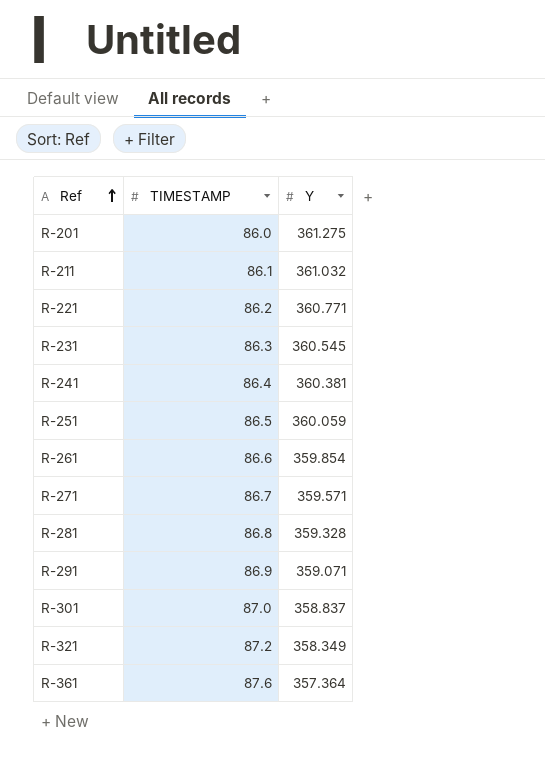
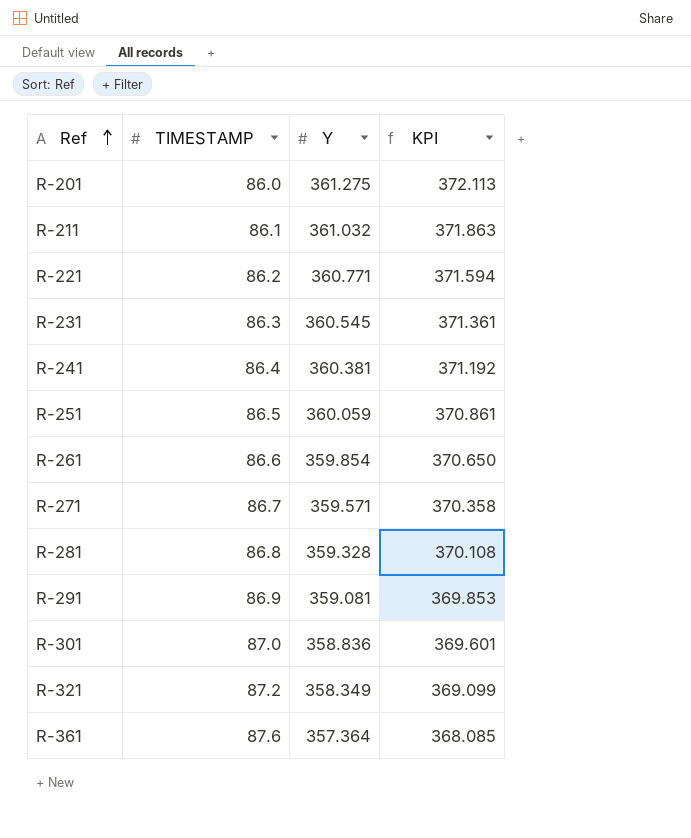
column KPI | formula: none -> [Y] * 1.03
R-291 | Y: 359.071 -> 359.081
R-301 | Y: 358.837 -> 358.836

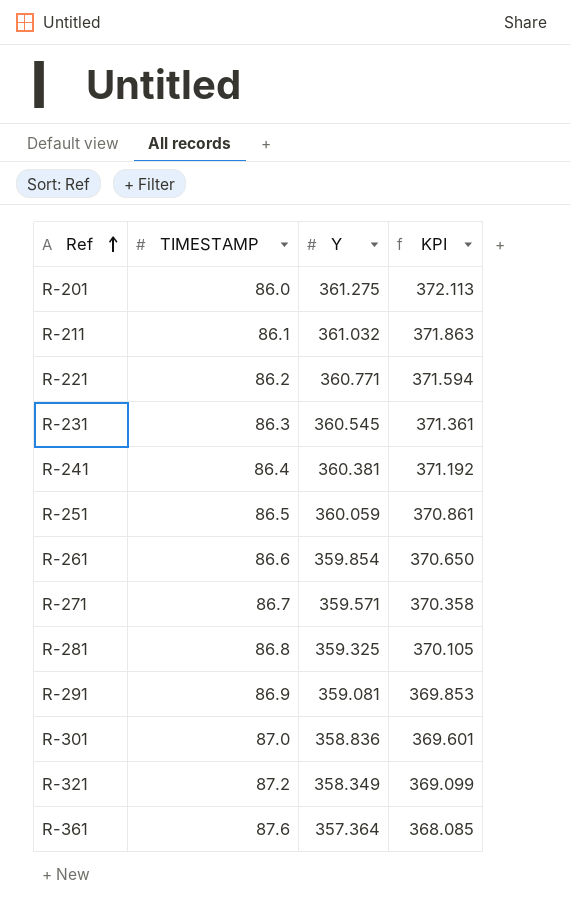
R-281 | Y: 359.328 -> 359.325
R-281 | KPI: 370.108 -> 370.105

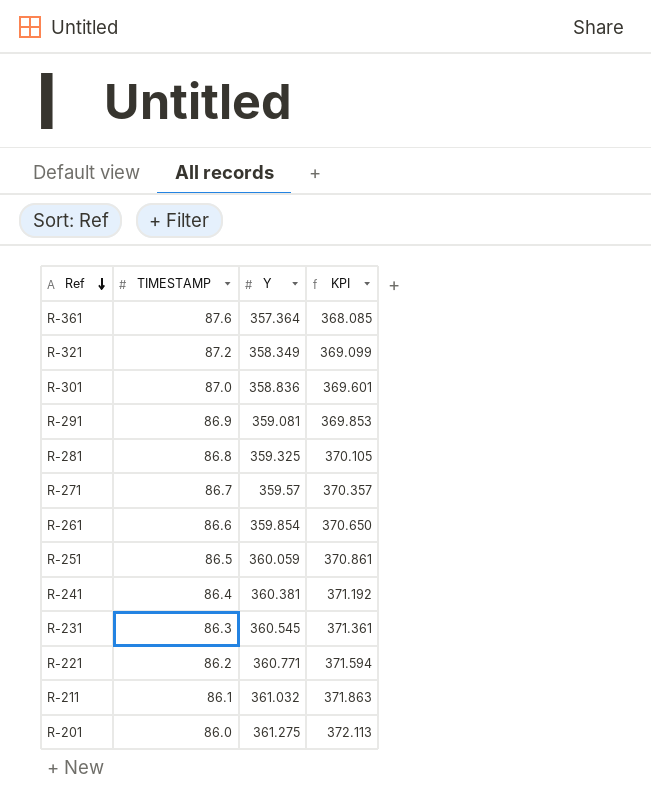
row order: Ref ascending -> Ref descending
R-271 | Y: 359.571 -> 359.57
R-271 | KPI: 370.358 -> 370.357

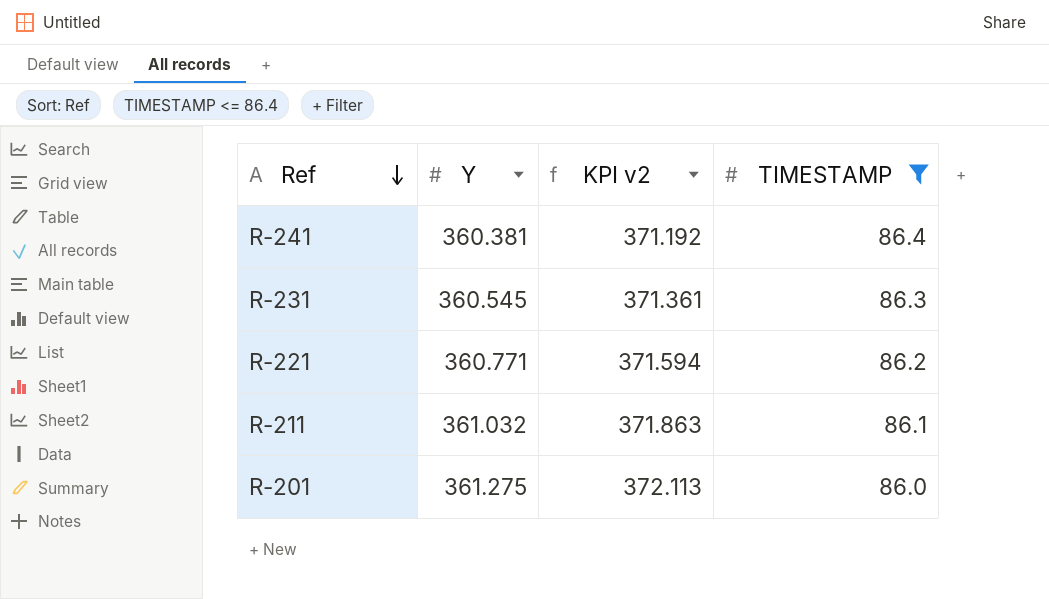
filter: none -> TIMESTAMP <= 86.4
column name: KPI -> KPI v2
column TIMESTAMP | position: 2 -> 4

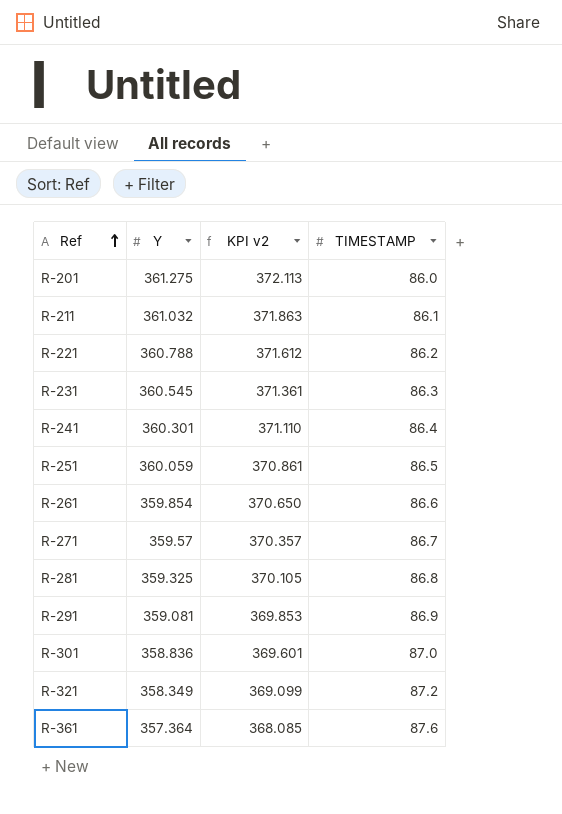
filter: TIMESTAMP <= 86.4 -> none
row order: Ref descending -> Ref ascending
R-221 | Y: 360.771 -> 360.788
R-221 | KPI v2: 371.594 -> 371.612
R-241 | Y: 360.381 -> 360.301
R-241 | KPI v2: 371.192 -> 371.110

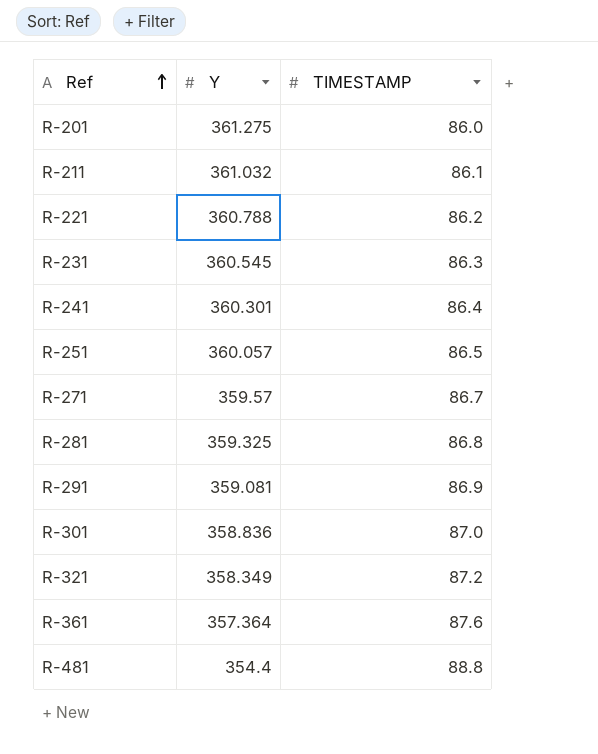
column KPI v2 | formula: [Y] * 1.03 -> none
row R-261: 359.854 | 370.650 | 86.6 -> none
R-251 | Y: 360.059 -> 360.057
row R-481: none -> 354.4 | 88.8

